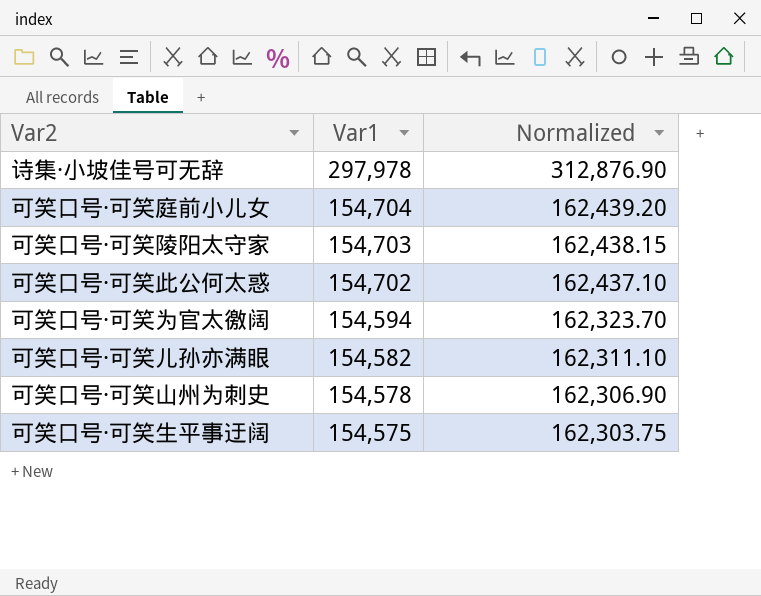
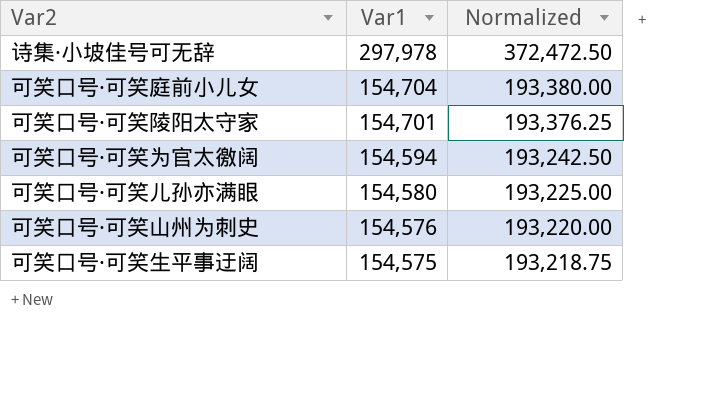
column Normalized | formula: [Var1] * 1.05 -> [Var1] * 1.25
row 可笑口号·可笑此公何太惑: 154,702 | 162,437.10 -> none
可笑口号·可笑陵阳太守家 | Var1: 154,703 -> 154,701
可笑口号·可笑儿孙亦满眼 | Var1: 154,582 -> 154,580
可笑口号·可笑山州为刺史 | Var1: 154,578 -> 154,576

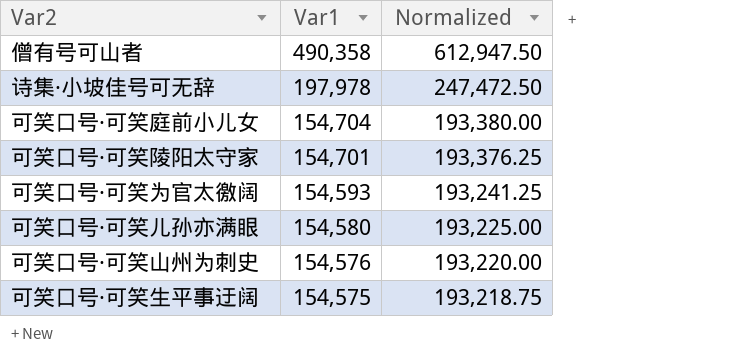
row 僧有号可山者: none -> 490,358 | 612,947.50
诗集·小坡佳号可无辞 | Var1: 297,978 -> 197,978
诗集·小坡佳号可无辞 | Normalized: 372,472.50 -> 247,472.50
可笑口号·可笑为官太徼阔 | Var1: 154,594 -> 154,593
可笑口号·可笑为官太徼阔 | Normalized: 193,242.50 -> 193,241.25

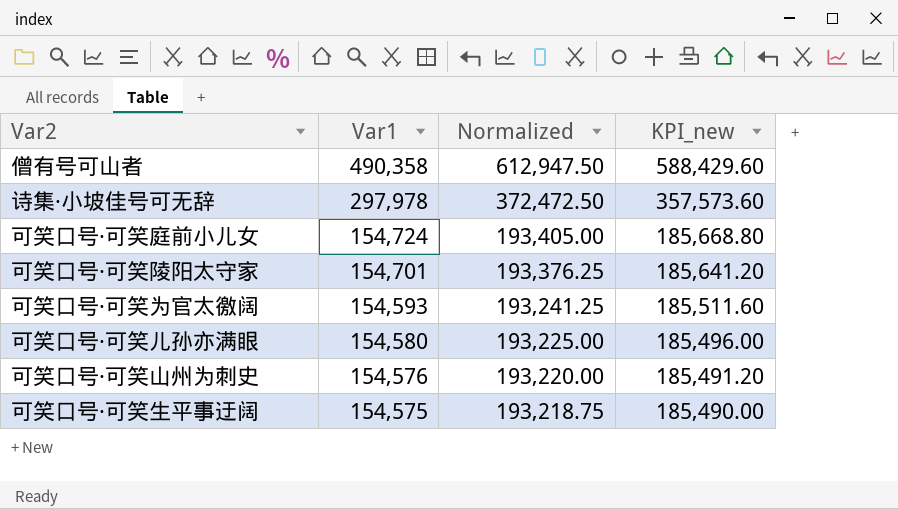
column KPI_new | formula: none -> [Var1] * 1.2
诗集·小坡佳号可无辞 | Var1: 197,978 -> 297,978
诗集·小坡佳号可无辞 | Normalized: 247,472.50 -> 372,472.50
可笑口号·可笑庭前小儿女 | Var1: 154,704 -> 154,724
可笑口号·可笑庭前小儿女 | Normalized: 193,380.00 -> 193,405.00

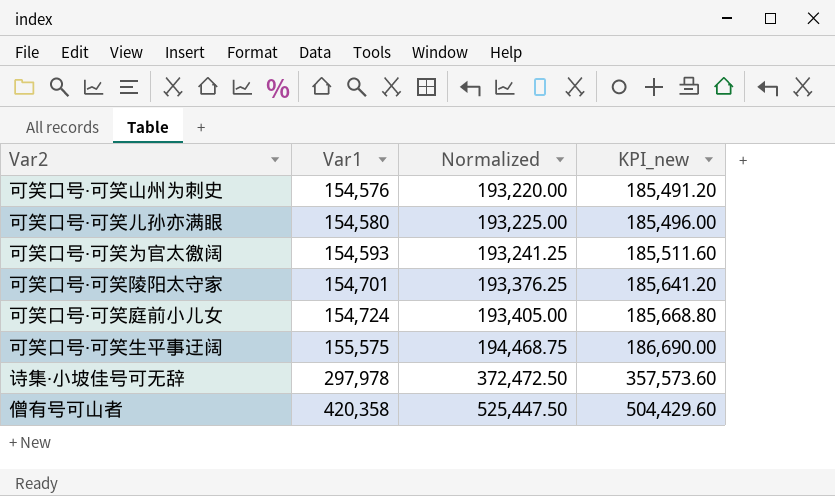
row order: Var1 descending -> Var1 ascending
可笑口号·可笑生平事迂阔 | Var1: 154,575 -> 155,575
可笑口号·可笑生平事迂阔 | Normalized: 193,218.75 -> 194,468.75
可笑口号·可笑生平事迂阔 | KPI_new: 185,490.00 -> 186,690.00
僧有号可山者 | Var1: 490,358 -> 420,358
僧有号可山者 | Normalized: 612,947.50 -> 525,447.50
僧有号可山者 | KPI_new: 588,429.60 -> 504,429.60

